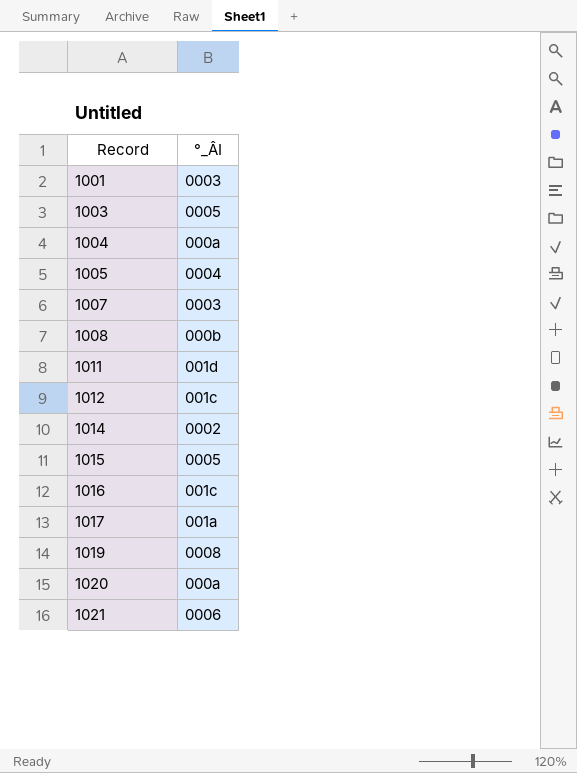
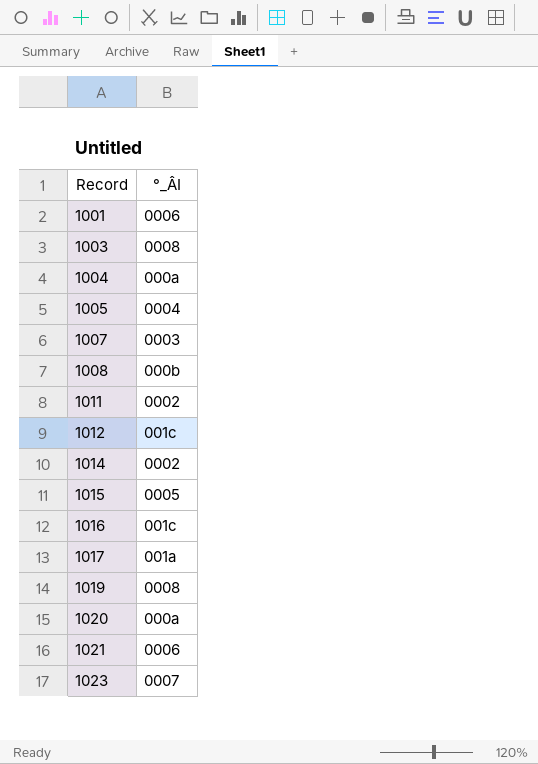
1001 | °_ÂI: 0003 -> 0006
1003 | °_ÂI: 0005 -> 0008
1011 | °_ÂI: 001d -> 0002
row 1023: none -> 0007

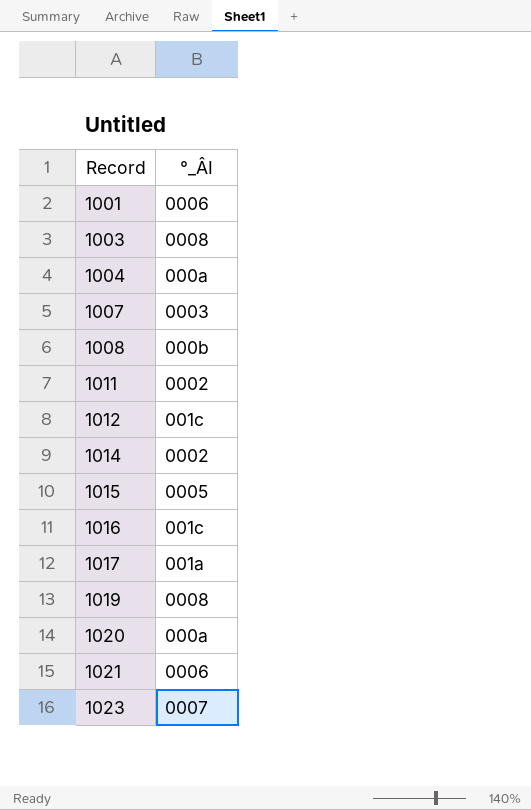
row 1005: 0004 -> none

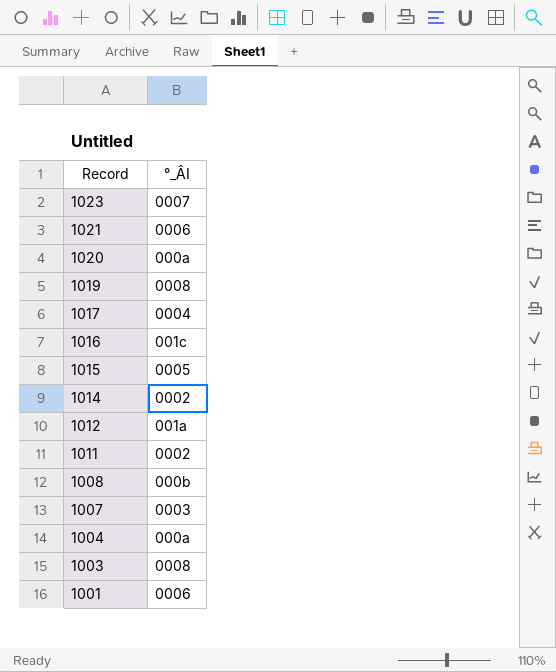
row order: Record ascending -> Record descending
1017 | °_ÂI: 001a -> 0004
1012 | °_ÂI: 001c -> 001a

